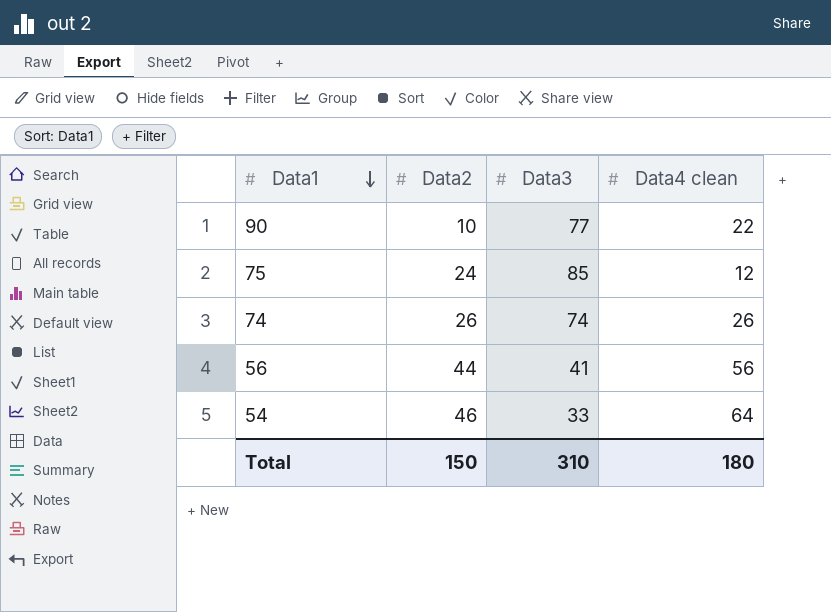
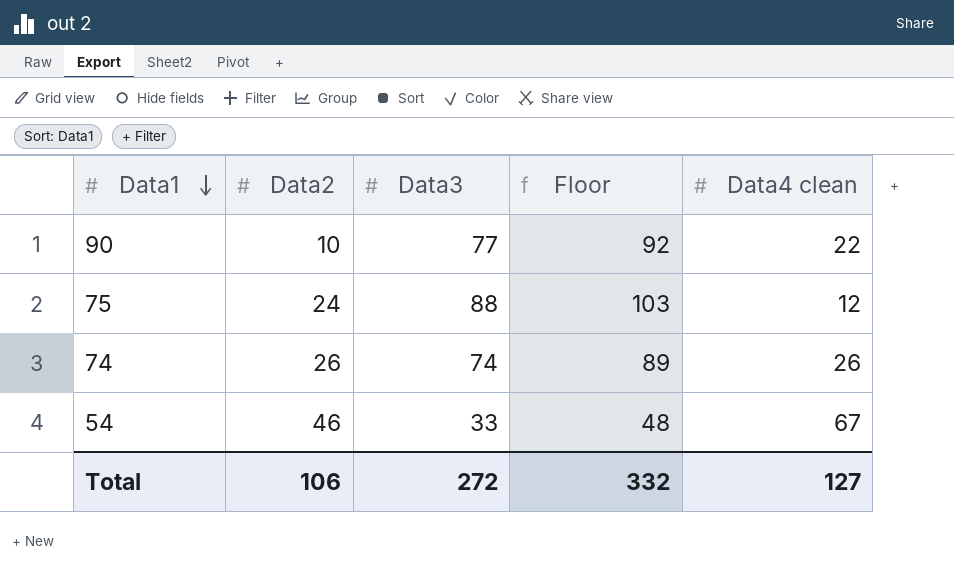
column Floor | formula: none -> [Data3] + 15
row 56: 44 | 41 | 56 -> none
75 | Data3: 85 -> 88
54 | Data4 clean: 64 -> 67
Total | Data2: 150 -> 106
Total | Data3: 310 -> 272
Total | Data4 clean: 180 -> 127

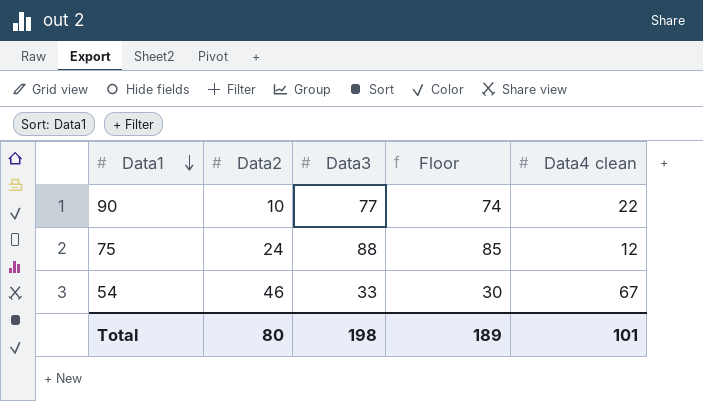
column Floor | formula: [Data3] + 15 -> [Data3] - 3
row 74: 26 | 74 | 89 | 26 -> none
Total | Data2: 106 -> 80
Total | Data3: 272 -> 198
Total | Floor: 332 -> 189
Total | Data4 clean: 127 -> 101

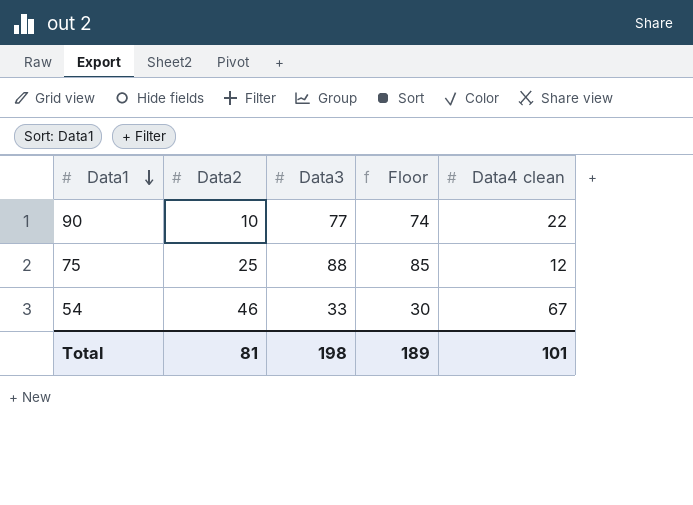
75 | Data2: 24 -> 25
Total | Data2: 80 -> 81

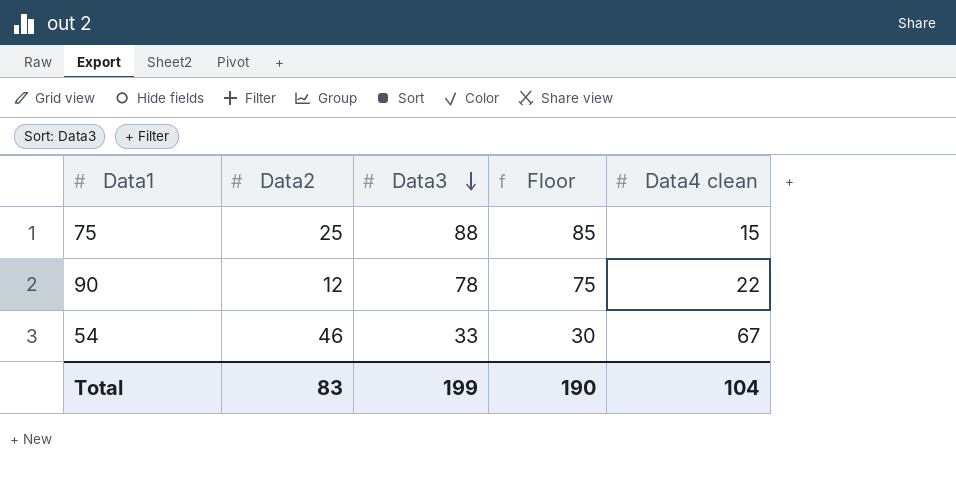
row order: Data1 descending -> Data3 descending
75 | Data4 clean: 12 -> 15
90 | Data2: 10 -> 12
90 | Data3: 77 -> 78
90 | Floor: 74 -> 75
Total | Data2: 81 -> 83
Total | Data3: 198 -> 199
Total | Floor: 189 -> 190
Total | Data4 clean: 101 -> 104

